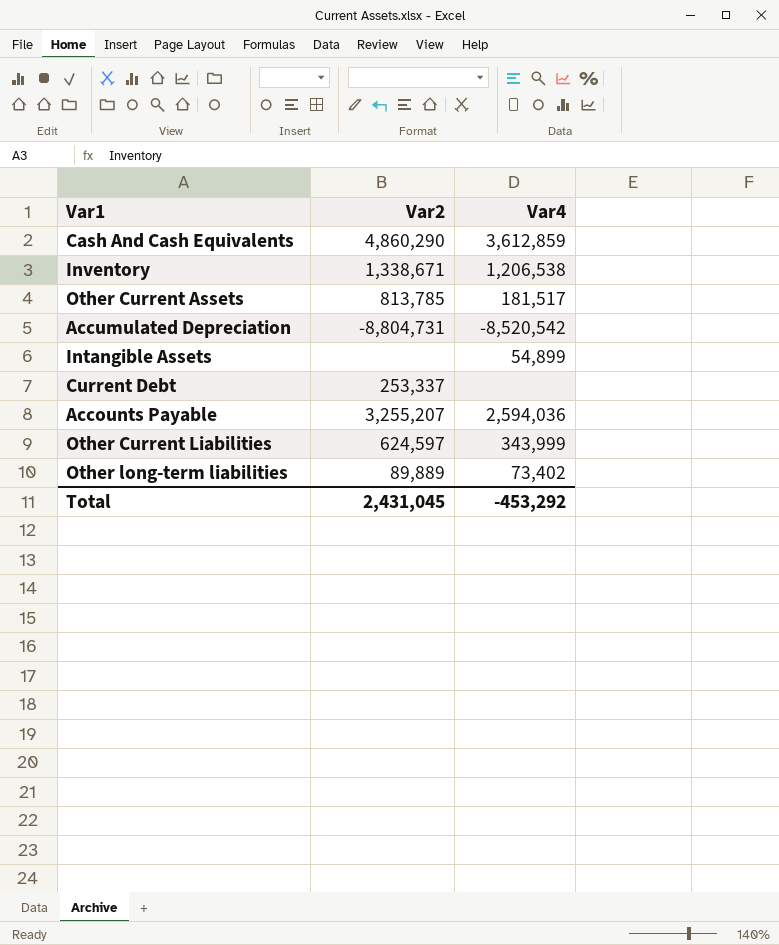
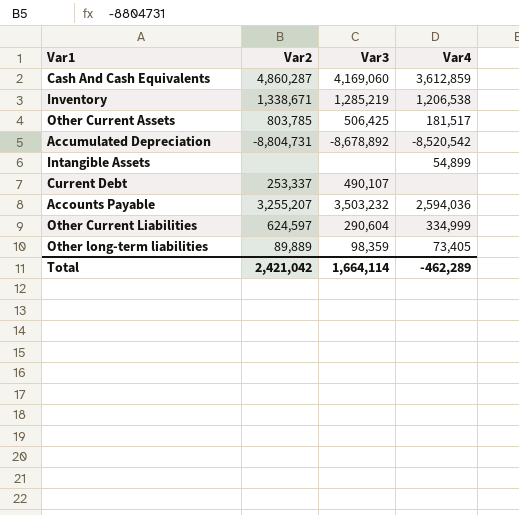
column Var3 | position: none -> 3
Cash And Cash Equivalents | Var2: 4,860,290 -> 4,860,287
Other Current Assets | Var2: 813,785 -> 803,785
Other Current Liabilities | Var4: 343,999 -> 334,999
Other long-term liabilities | Var4: 73,402 -> 73,405
Total | Var2: 2,431,045 -> 2,421,042
Total | Var4: -453,292 -> -462,289

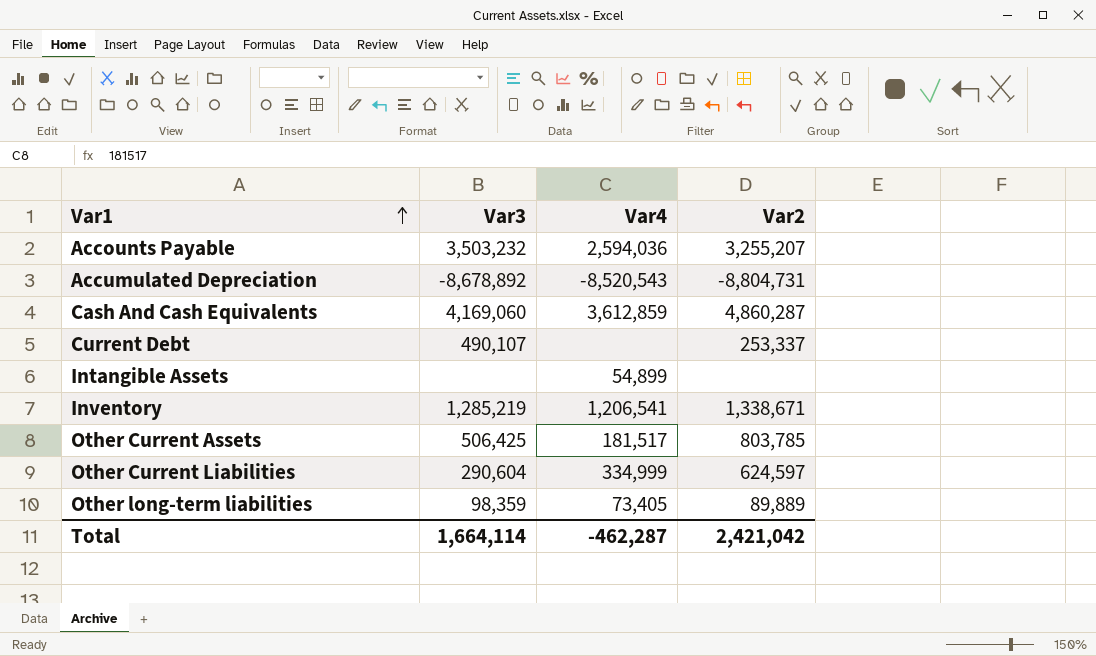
row order: none -> Var1 ascending
column Var2 | position: 2 -> 4
Accumulated Depreciation | Var4: -8,520,542 -> -8,520,543
Inventory | Var4: 1,206,538 -> 1,206,541
Total | Var4: -462,289 -> -462,287

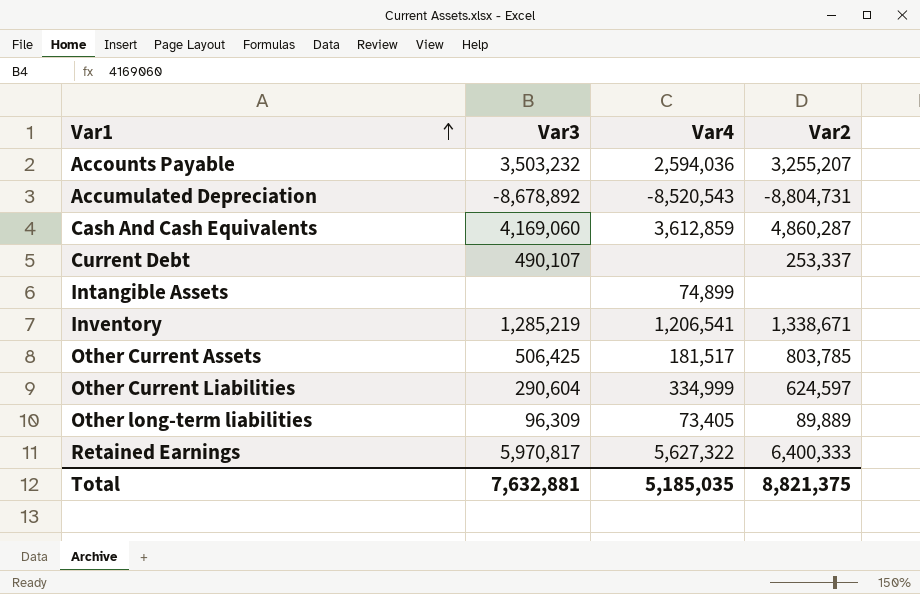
Intangible Assets | Var4: 54,899 -> 74,899
Other long-term liabilities | Var3: 98,359 -> 96,309
row Retained Earnings: none -> 5,970,817 | 5,627,322 | 6,400,333
Total | Var3: 1,664,114 -> 7,632,881
Total | Var4: -462,287 -> 5,185,035
Total | Var2: 2,421,042 -> 8,821,375

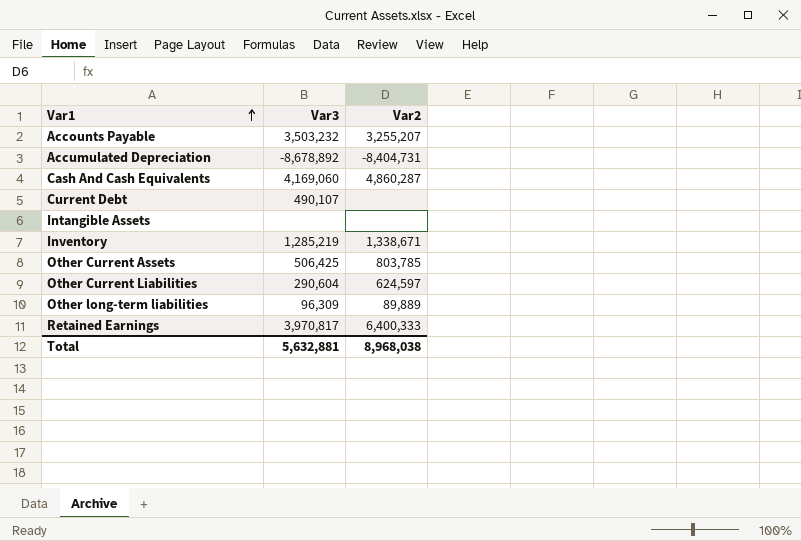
column Var4 | position: 3 -> none
Accumulated Depreciation | Var2: -8,804,731 -> -8,404,731
Current Debt | Var2: 253,337 -> none
Retained Earnings | Var3: 5,970,817 -> 3,970,817
Total | Var3: 7,632,881 -> 5,632,881
Total | Var2: 8,821,375 -> 8,968,038

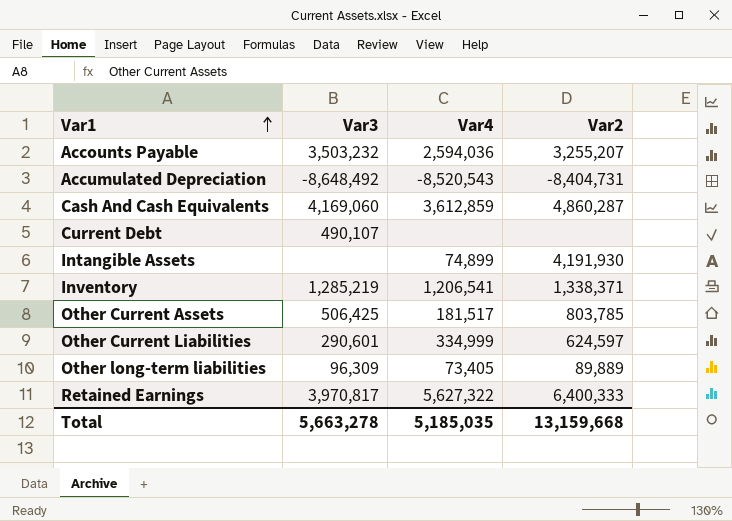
column Var4 | position: none -> 3
Accumulated Depreciation | Var3: -8,678,892 -> -8,648,492
Intangible Assets | Var2: none -> 4,191,930
Inventory | Var2: 1,338,671 -> 1,338,371
Other Current Liabilities | Var3: 290,604 -> 290,601
Total | Var3: 5,632,881 -> 5,663,278
Total | Var2: 8,968,038 -> 13,159,668

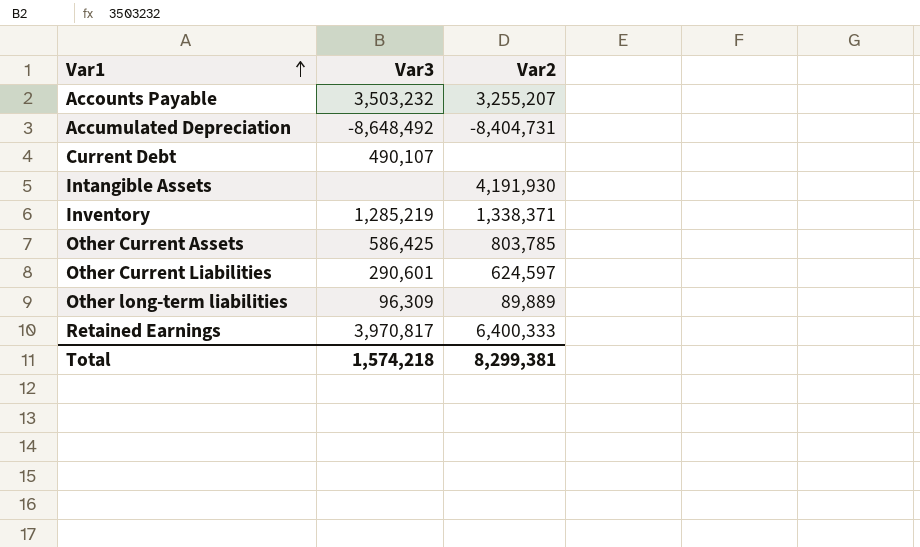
column Var4 | position: 3 -> none
row Cash And Cash Equivalents: 4,169,060 | 3,612,859 | 4,860,287 -> none
Other Current Assets | Var3: 506,425 -> 586,425
Total | Var3: 5,663,278 -> 1,574,218
Total | Var2: 13,159,668 -> 8,299,381

